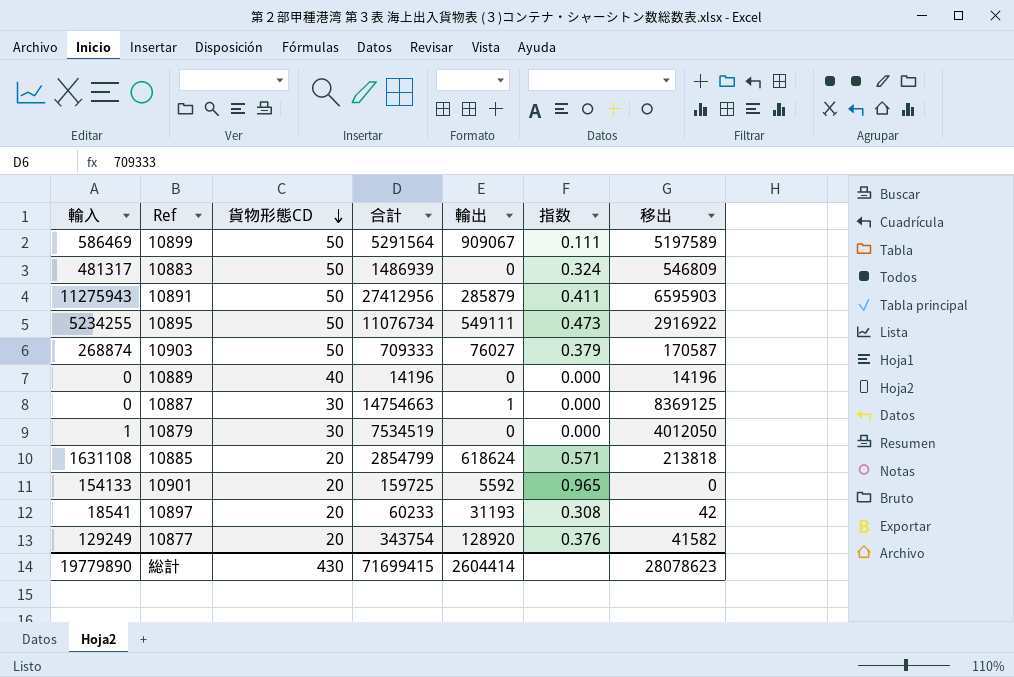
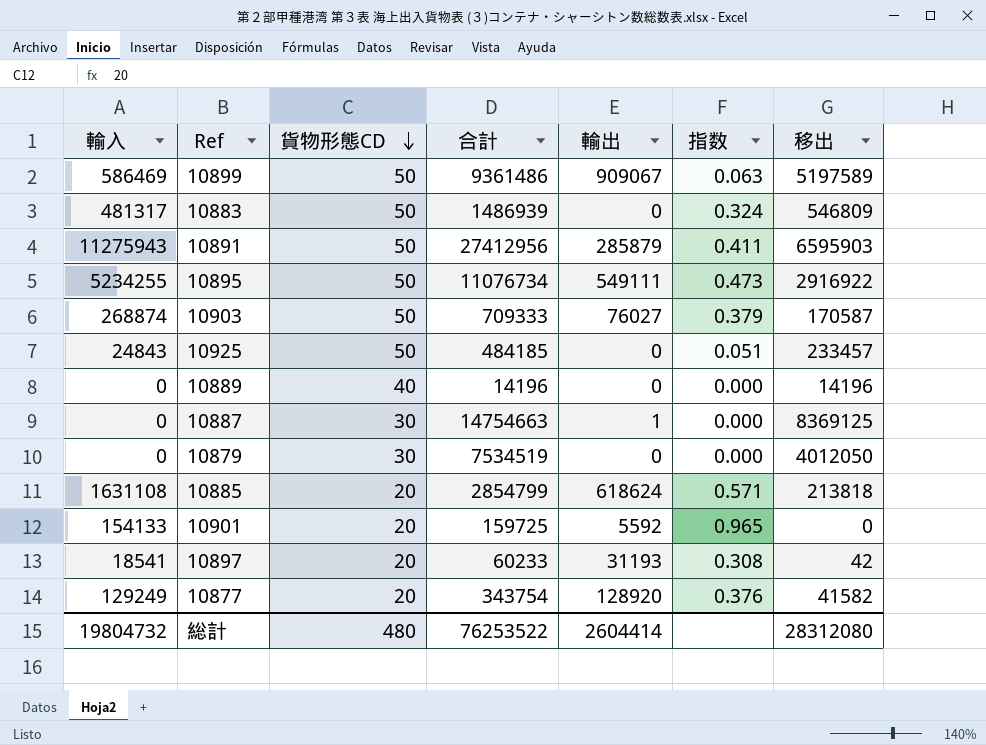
10899 | 合計: 5291564 -> 9361486
10899 | 指数: 0.111 -> 0.063
row 10925: none -> 24843 | 50 | 484185 | 0 | 0.051 | 233457
10879 | 輸入: 1 -> 0
総計 | 輸入: 19779890 -> 19804732
総計 | 貨物形態CD: 430 -> 480
総計 | 合計: 71699415 -> 76253522
総計 | 移出: 28078623 -> 28312080

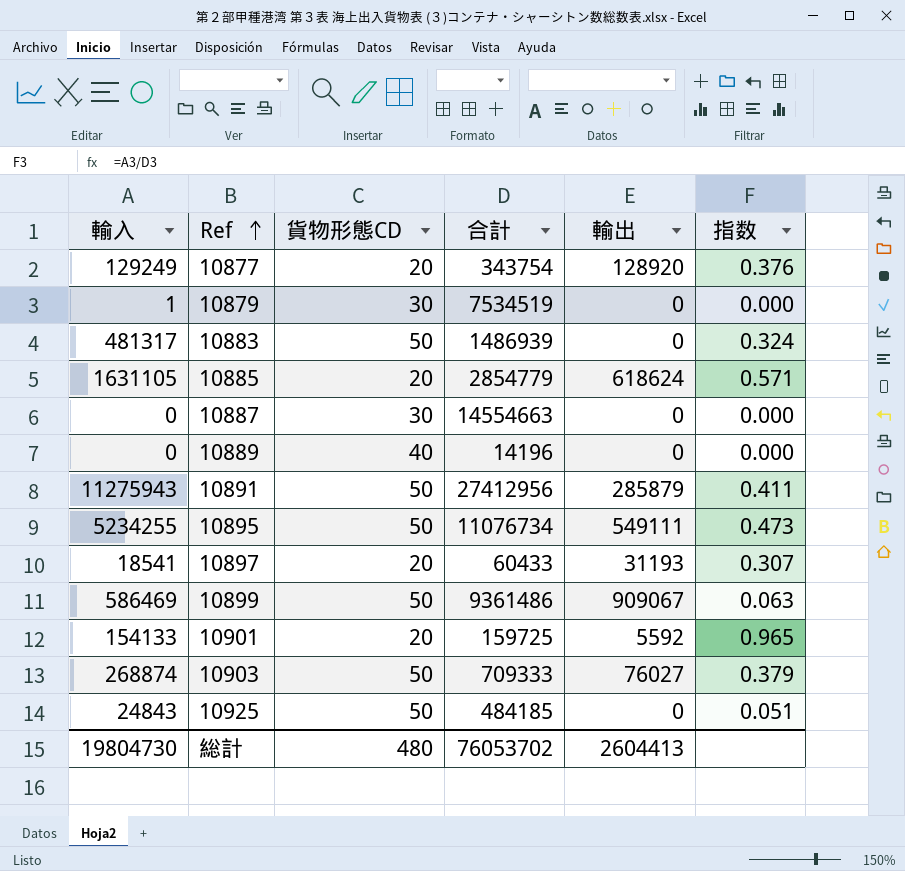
row order: 貨物形態CD descending -> Ref ascending
column 移出 | position: 7 -> none
10879 | 輸入: 0 -> 1
10885 | 輸入: 1631108 -> 1631105
10885 | 合計: 2854799 -> 2854779
10887 | 合計: 14754663 -> 14554663
10887 | 輸出: 1 -> 0
10897 | 合計: 60233 -> 60433
10897 | 指数: 0.308 -> 0.307
総計 | 輸入: 19804732 -> 19804730
総計 | 合計: 76253522 -> 76053702
総計 | 輸出: 2604414 -> 2604413

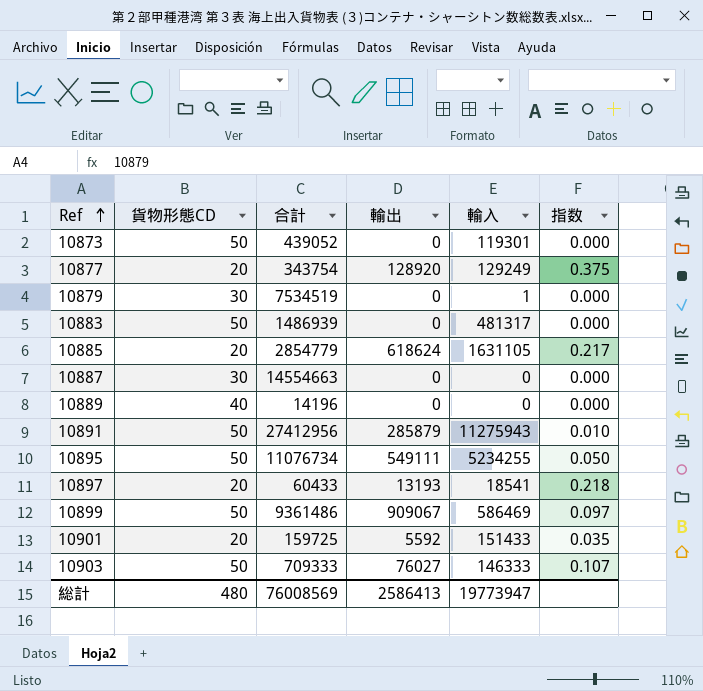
column 輸入 | position: 1 -> 5
column 指数 | formula: [輸入] / [合計] -> [輸出] / [合計]
row 10925: 24843 | 50 | 484185 | 0 | 0.051 -> none
row 10873: none -> 50 | 439052 | 0 | 119301 | 0.000
10897 | 輸出: 31193 -> 13193
10901 | 輸入: 154133 -> 151433
10903 | 輸入: 268874 -> 146333
総計 | 合計: 76053702 -> 76008569
総計 | 輸出: 2604413 -> 2586413
総計 | 輸入: 19804730 -> 19773947

